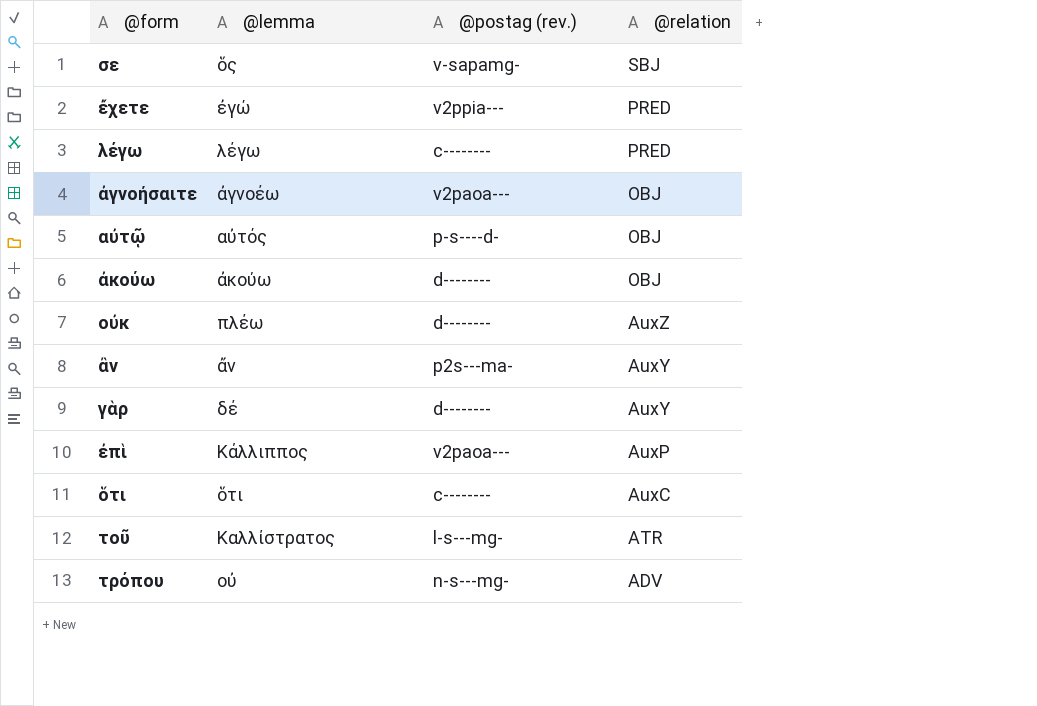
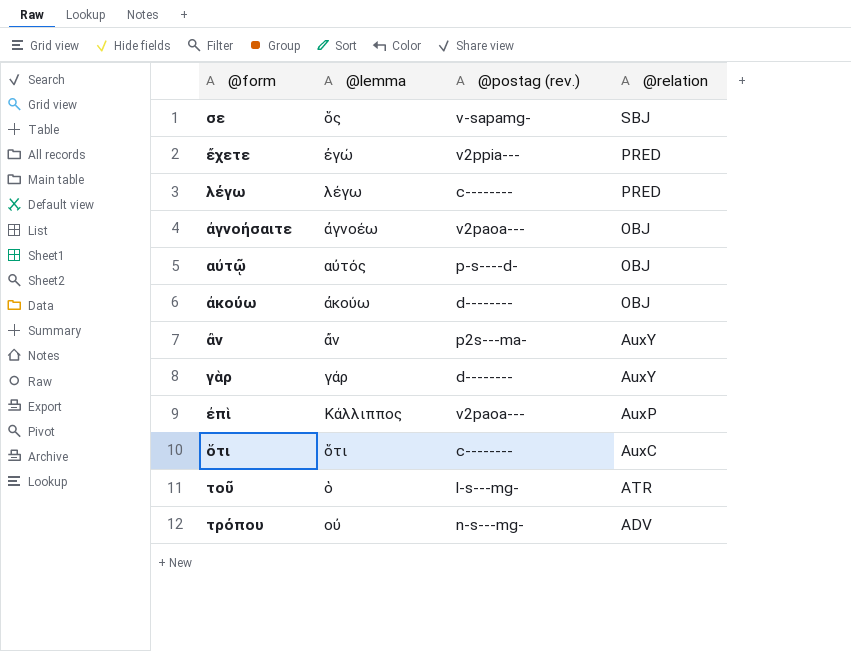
row οὐκ: πλέω | d-------- | AuxZ -> none
γὰρ | @lemma: δέ -> γάρ
τοῦ | @lemma: Καλλίστρατος -> ὁ

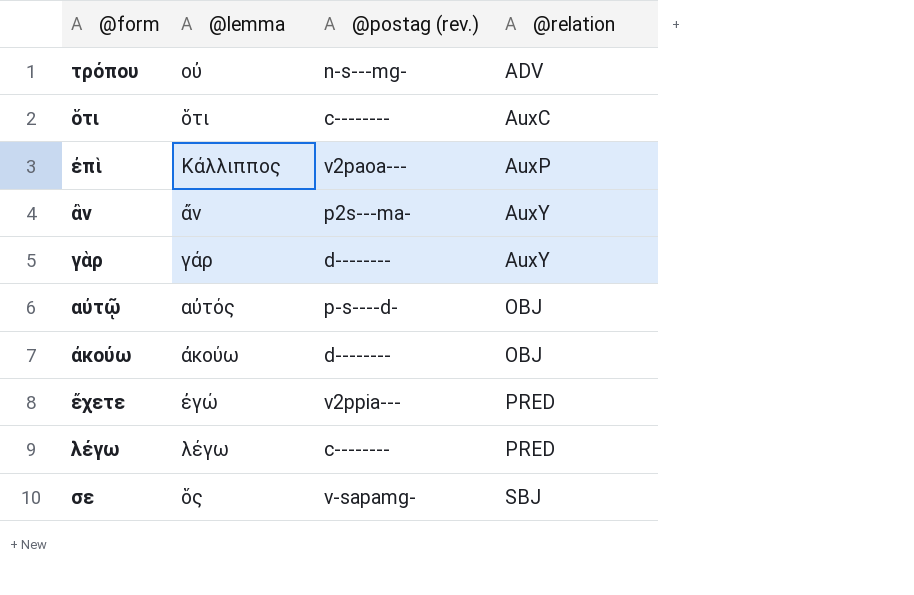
row order: @relation descending -> @relation ascending
row ἀγνοήσαιτε: ἀγνοέω | v2paoa--- | OBJ -> none
row τοῦ: ὁ | l-s---mg- | ATR -> none

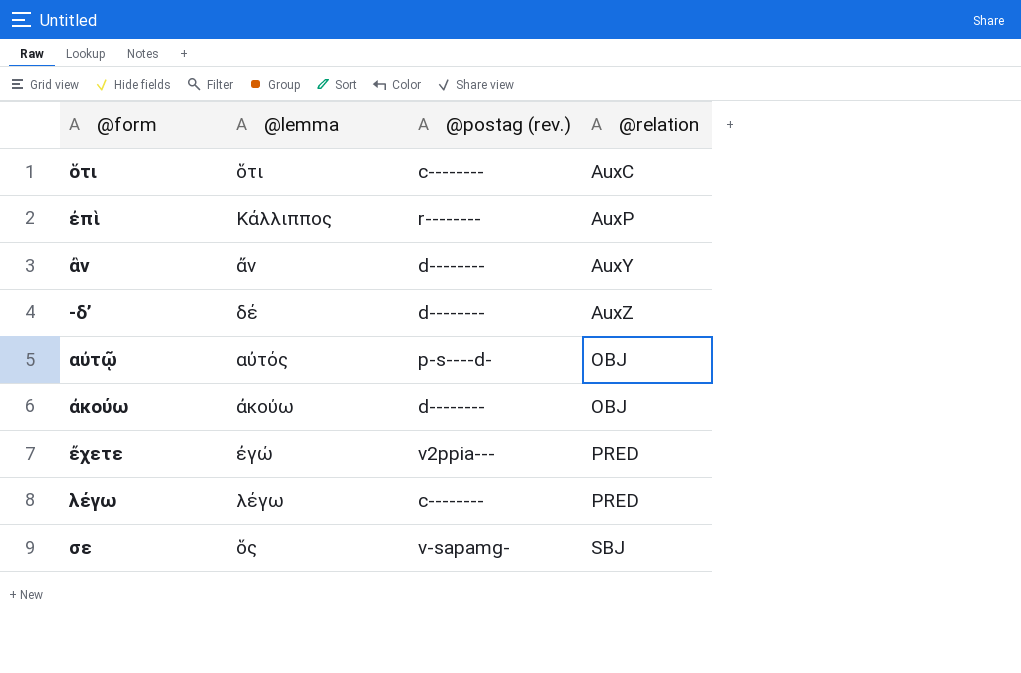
row τρόπου: οὐ | n-s---mg- | ADV -> none
row γὰρ: γάρ | d-------- | AuxY -> none
ἐπὶ | @postag (rev.): v2paoa--- -> r--------
ἂν | @postag (rev.): p2s---ma- -> d--------
row -δ’: none -> δέ | d-------- | AuxZ

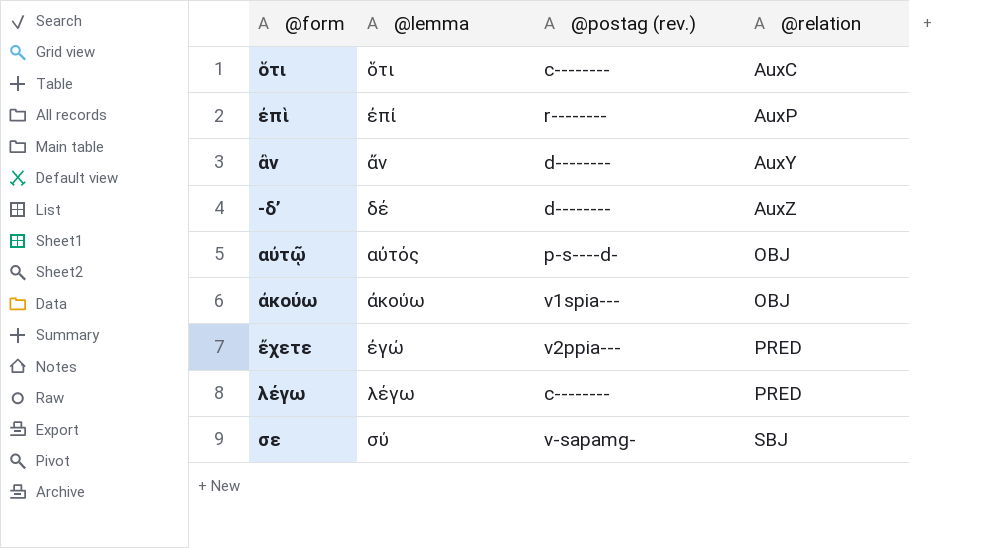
ἐπὶ | @lemma: Κάλλιππος -> ἐπί
ἀκούω | @postag (rev.): d-------- -> v1spia---
σε | @lemma: ὅς -> σύ

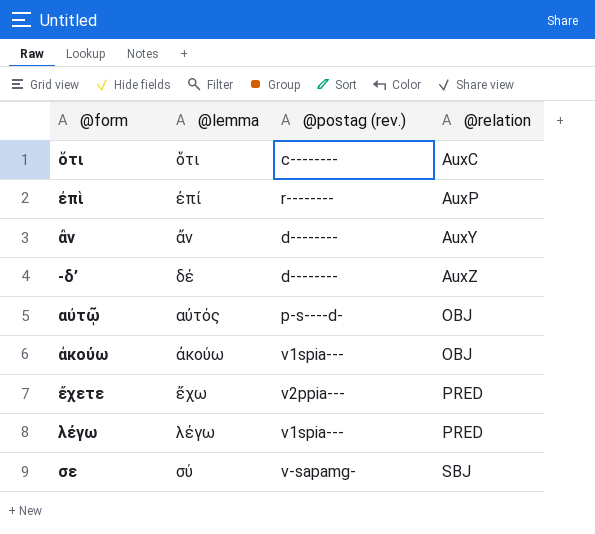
ἔχετε | @lemma: ἐγώ -> ἔχω
λέγω | @postag (rev.): c-------- -> v1spia---

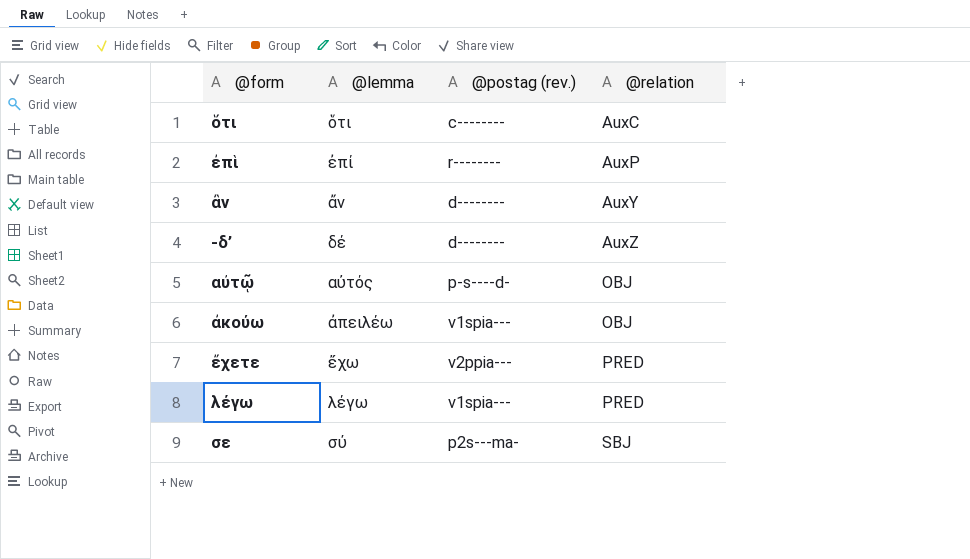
ἀκούω | @lemma: ἀκούω -> ἀπειλέω
σε | @postag (rev.): v-sapamg- -> p2s---ma-

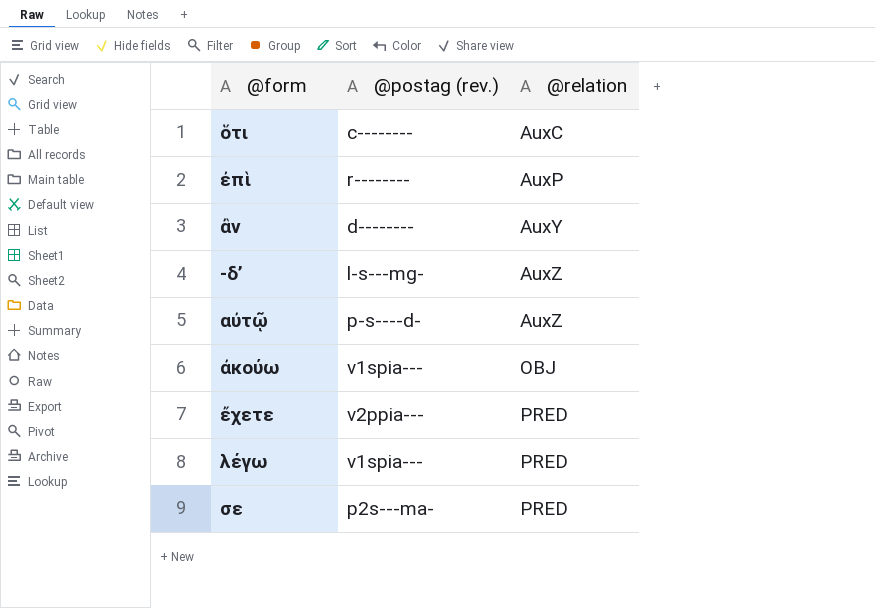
column @lemma | position: 2 -> none
-δ’ | @postag (rev.): d-------- -> l-s---mg-
αὐτῷ | @relation: OBJ -> AuxZ
σε | @relation: SBJ -> PRED

